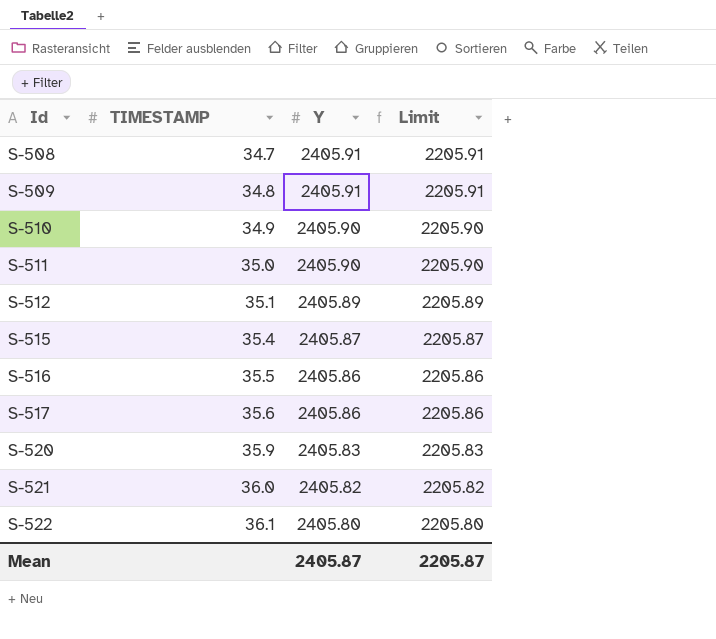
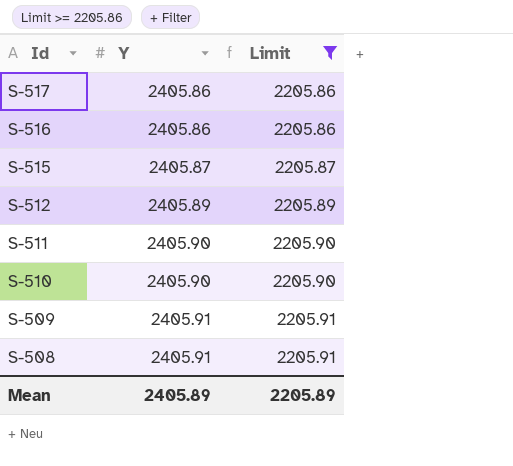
filter: none -> Limit >= 2205.86
row order: Id ascending -> Id descending
column TIMESTAMP | position: 2 -> none
Mean | Y: 2405.87 -> 2405.89
Mean | Limit: 2205.87 -> 2205.89

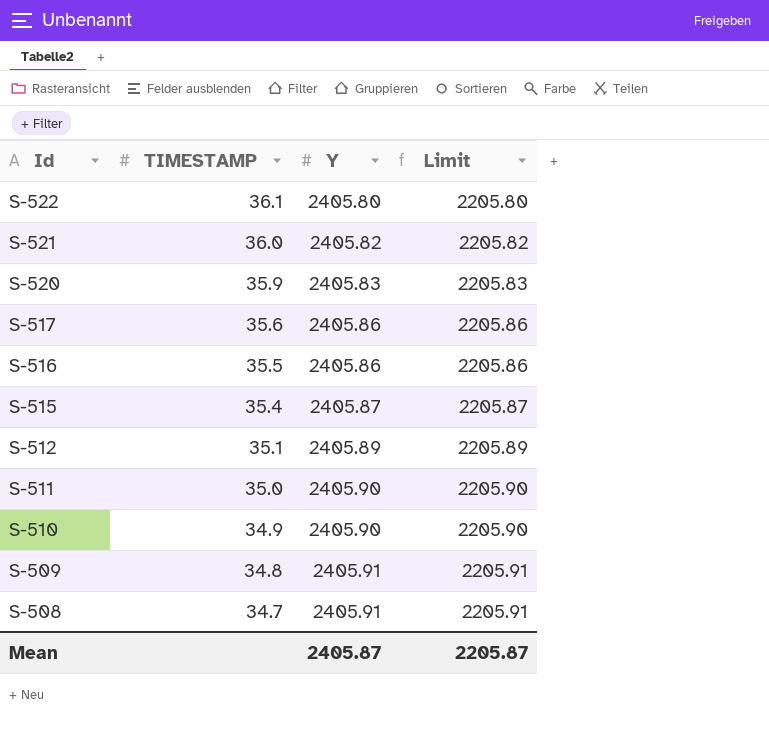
filter: Limit >= 2205.86 -> none
column TIMESTAMP | position: none -> 2
Mean | Y: 2405.89 -> 2405.87
Mean | Limit: 2205.89 -> 2205.87

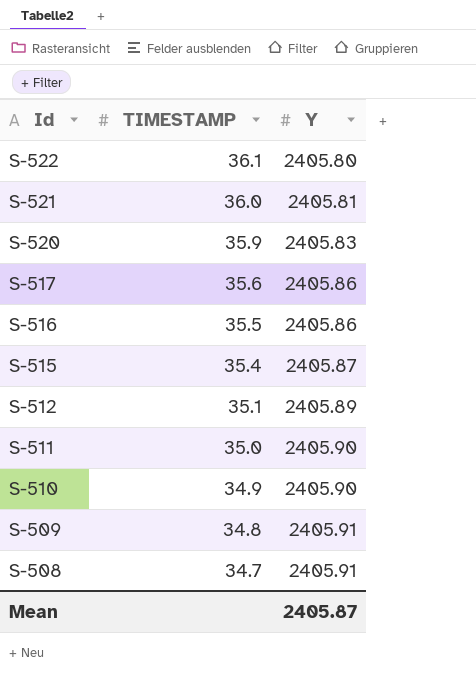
column Limit | formula: [Y] - 200 -> none
S-521 | Y: 2405.82 -> 2405.81

